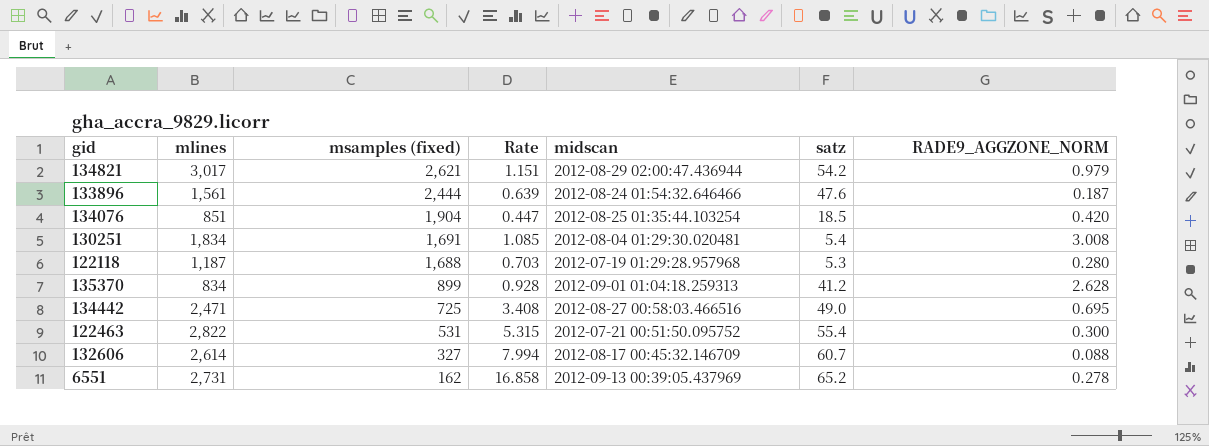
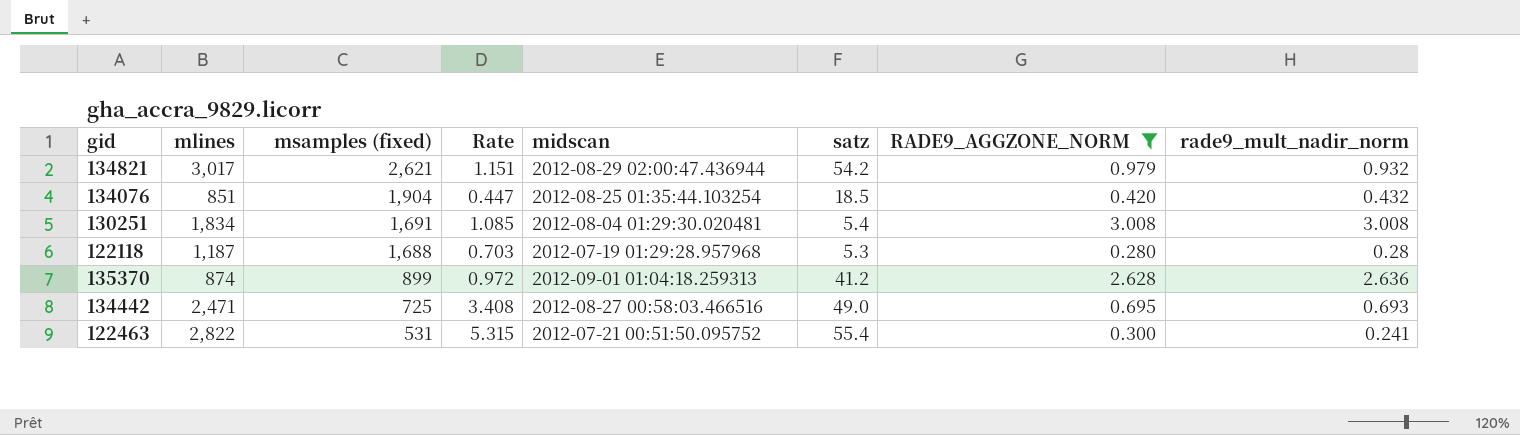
filter: none -> RADE9_AGGZONE_NORM >= 0.280
column rade9_mult_nadir_norm | position: none -> 8
135370 | mlines: 834 -> 874
135370 | Rate: 0.928 -> 0.972

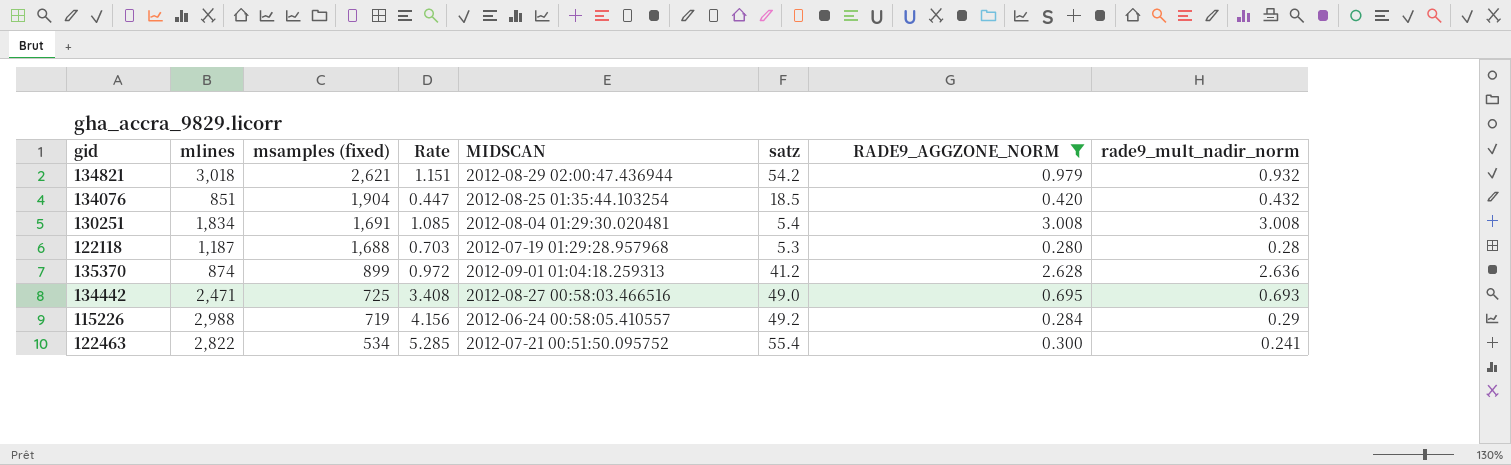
column name: midscan -> MIDSCAN
134821 | mlines: 3,017 -> 3,018
row 115226: none -> 2,988 | 719 | 4.156 | 2012-06-24 00:58:05.410557 | 49.2 | 0.284 | 0.29
122463 | msamples (fixed): 531 -> 534
122463 | Rate: 5.315 -> 5.285

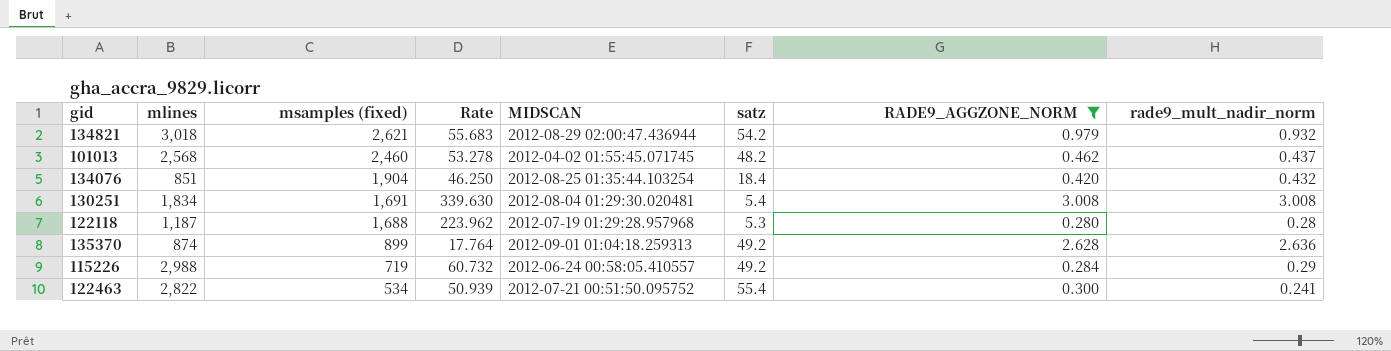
column Rate | formula: [mlines] / [msamples (fixed)] -> [mlines] / [satz]
row 134442: 2,471 | 725 | 3.408 | 2012-08-27 00:58:03.466516 | 49.0 | 0.695 | 0.693 -> none
row 101013: none -> 2,568 | 2,460 | 53.278 | 2012-04-02 01:55:45.071745 | 48.2 | 0.462 | 0.437
134076 | satz: 18.5 -> 18.4
135370 | satz: 41.2 -> 49.2

